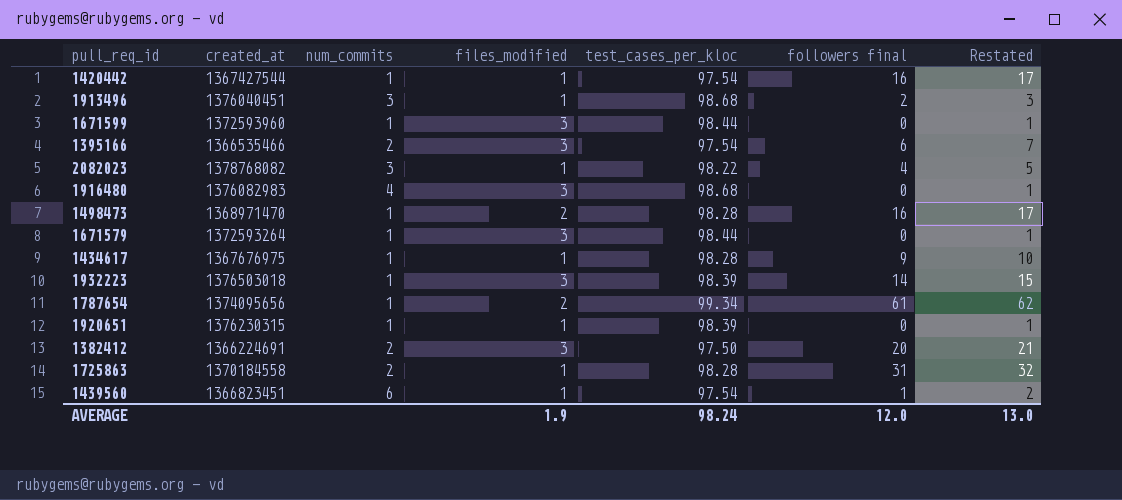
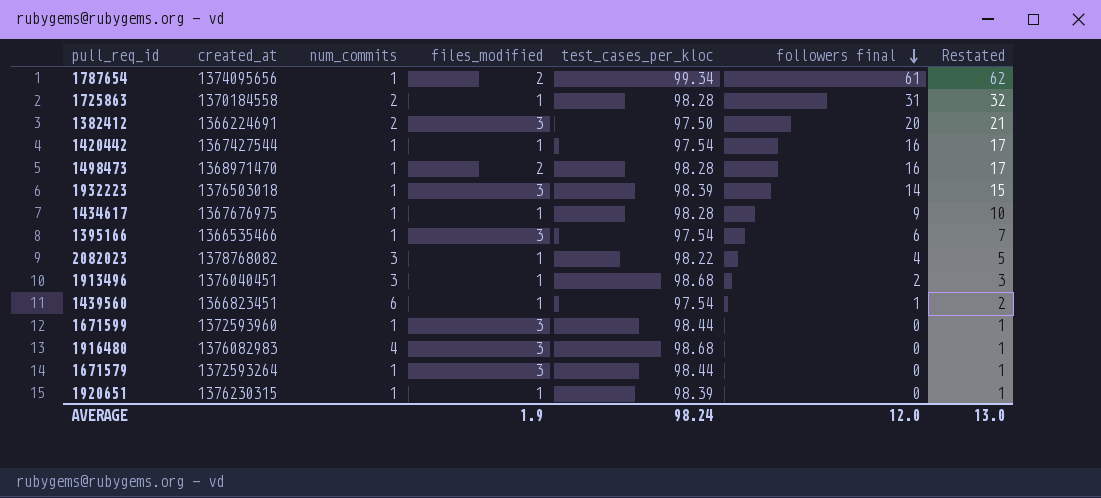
row order: none -> followers final descending
1395166 | num_commits: 2 -> 1

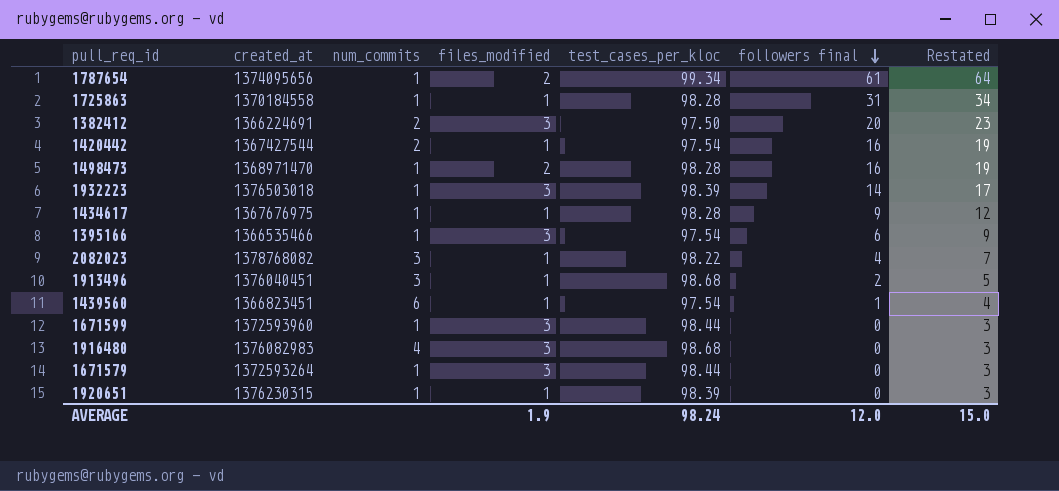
column Restated | formula: [followers final] + 1 -> [followers final] + 3
1725863 | num_commits: 2 -> 1
1420442 | num_commits: 1 -> 2
AVERAGE | Restated: 13.0 -> 15.0

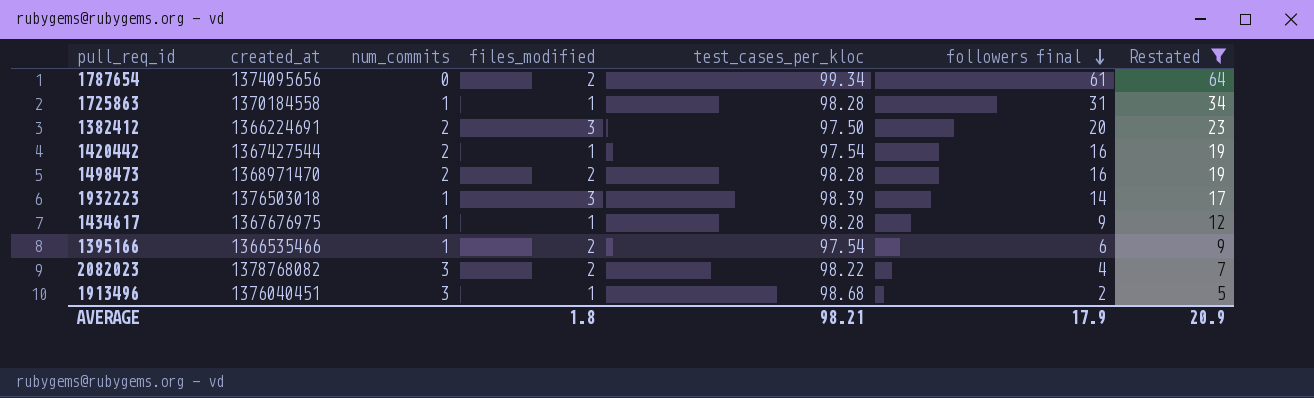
filter: none -> Restated >= 5
1787654 | num_commits: 1 -> 0
1498473 | num_commits: 1 -> 2
1395166 | files_modified: 3 -> 2
2082023 | files_modified: 1 -> 2
AVERAGE | files_modified: 1.9 -> 1.8
AVERAGE | test_cases_per_kloc: 98.24 -> 98.21
AVERAGE | followers final: 12.0 -> 17.9
AVERAGE | Restated: 15.0 -> 20.9

